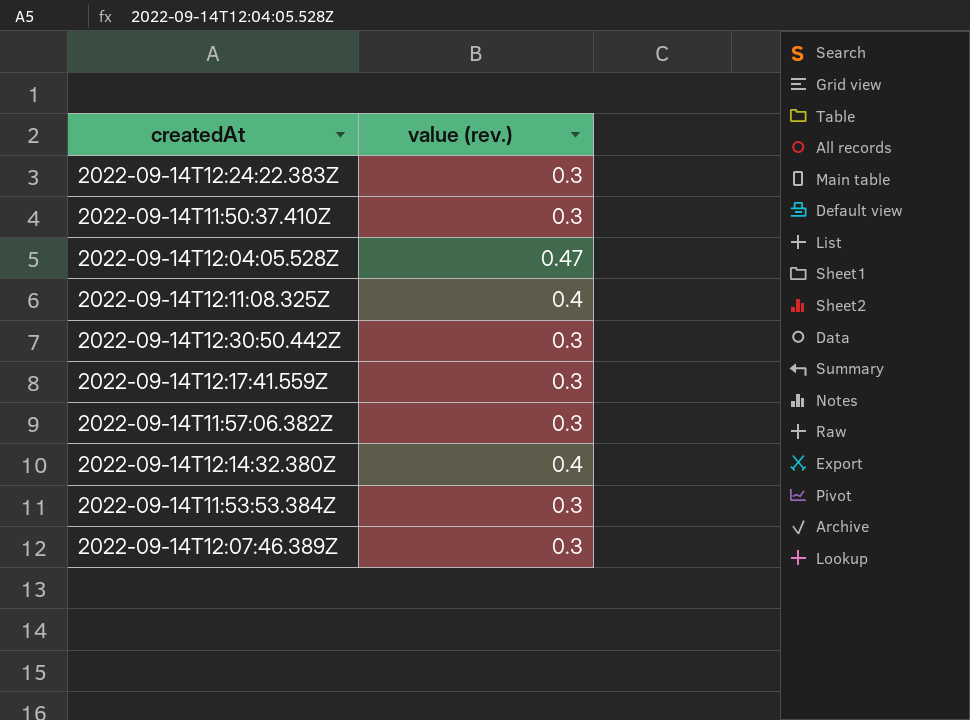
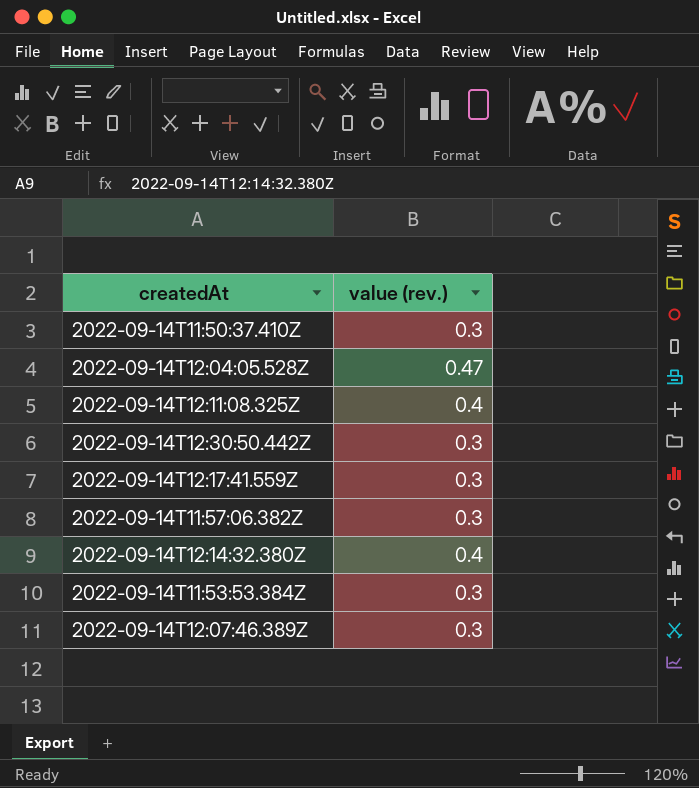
row 2022-09-14T12:24:22.383Z: 0.3 -> none

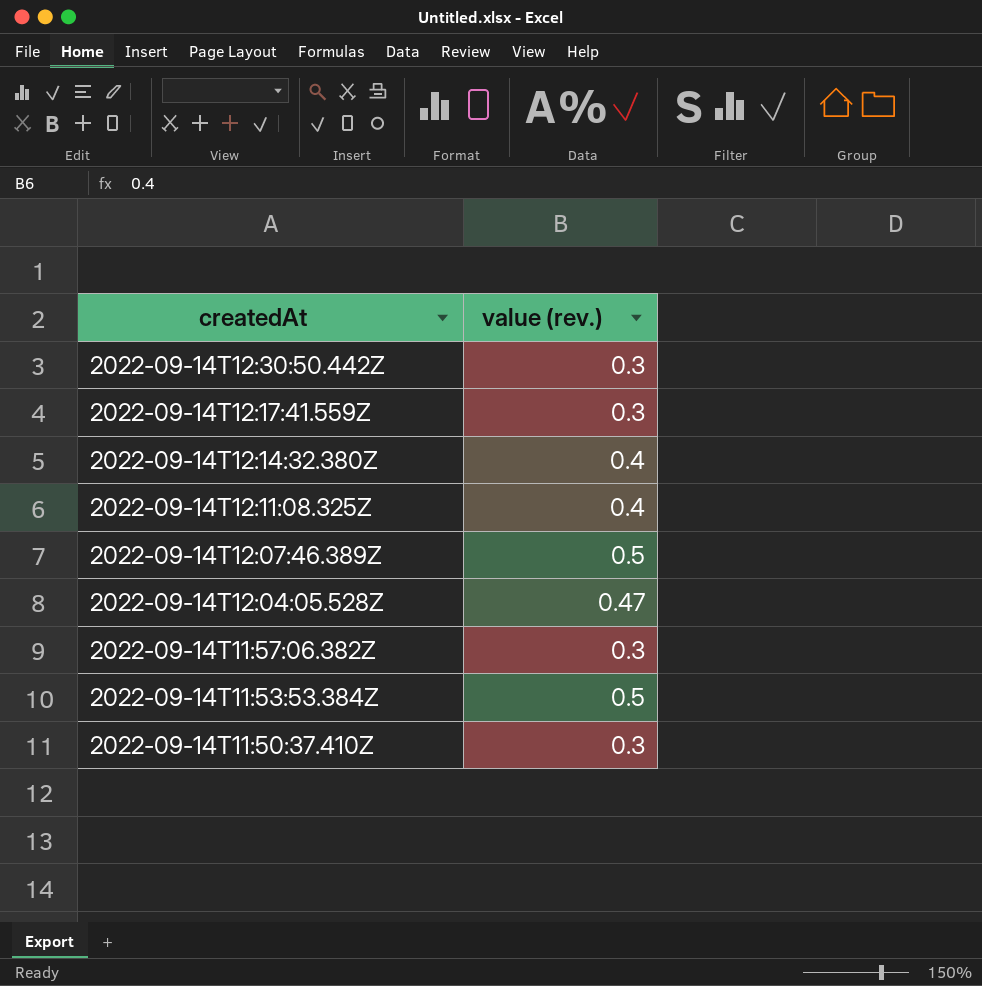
row order: none -> createdAt descending
2022-09-14T12:07:46.389Z | value (rev.): 0.3 -> 0.5
2022-09-14T11:53:53.384Z | value (rev.): 0.3 -> 0.5

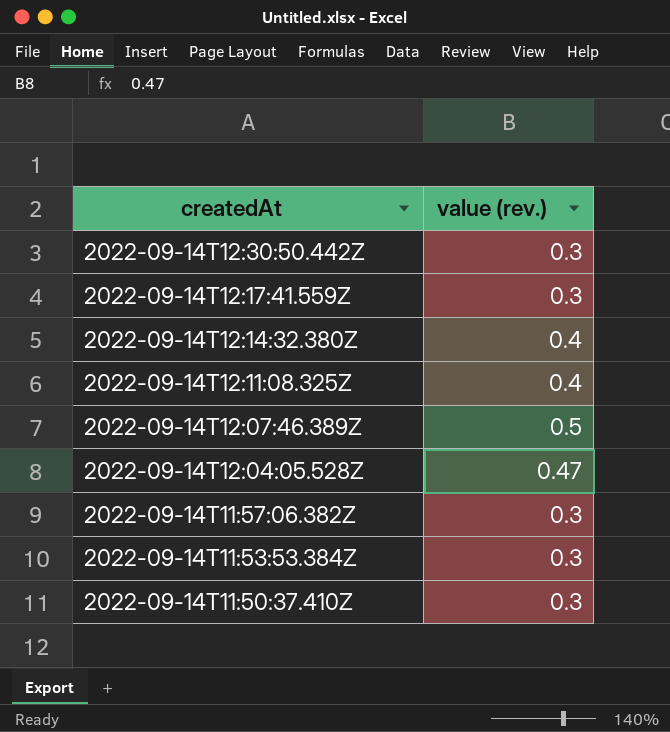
2022-09-14T11:53:53.384Z | value (rev.): 0.5 -> 0.3

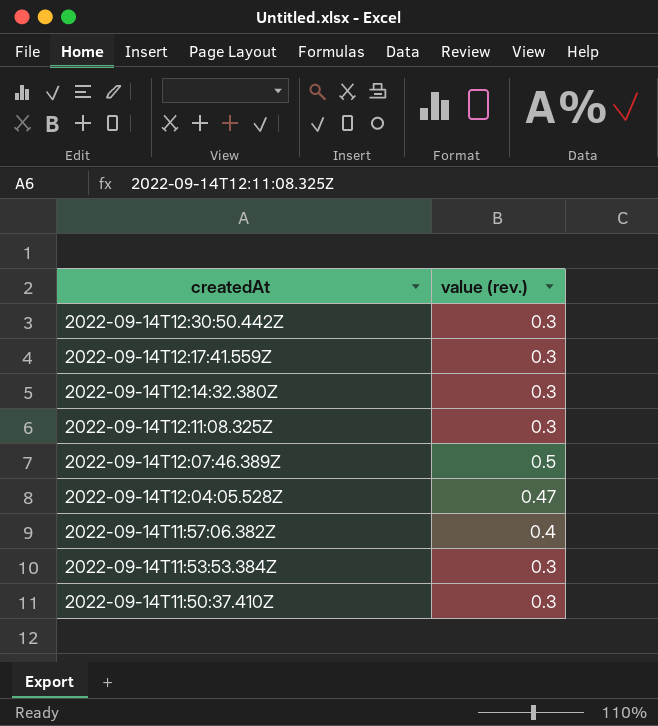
2022-09-14T12:14:32.380Z | value (rev.): 0.4 -> 0.3
2022-09-14T12:11:08.325Z | value (rev.): 0.4 -> 0.3
2022-09-14T11:57:06.382Z | value (rev.): 0.3 -> 0.4

